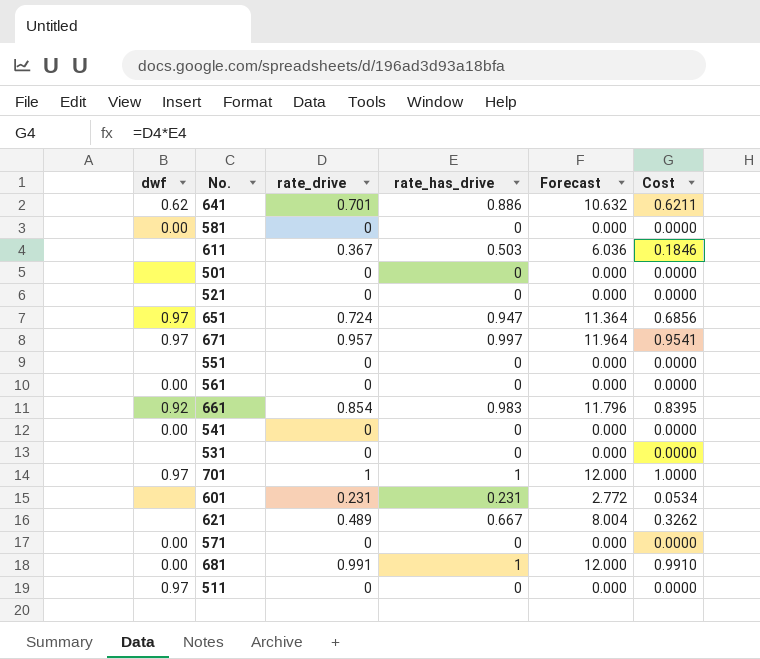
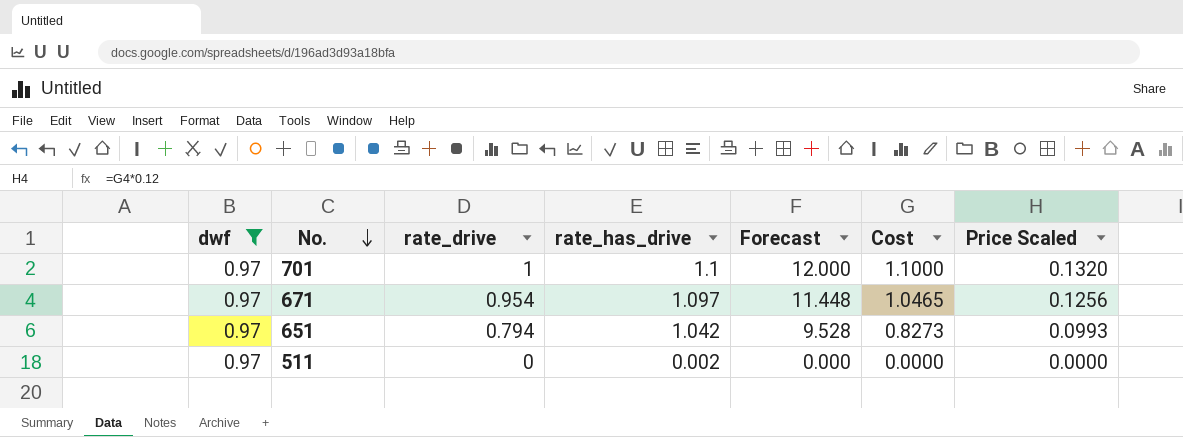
filter: none -> dwf = 0.97
row order: none -> No. descending
column Forecast | formula: [rate_has_drive] * 12 -> [rate_drive] * 12
column Price Scaled | formula: none -> [Cost] * 0.12
701 | rate_has_drive: 1 -> 1.1
701 | Cost: 1.0000 -> 1.1000
671 | rate_drive: 0.957 -> 0.954
671 | rate_has_drive: 0.997 -> 1.097
671 | Cost: 0.9541 -> 1.0465
651 | rate_drive: 0.724 -> 0.794
651 | rate_has_drive: 0.947 -> 1.042
651 | Cost: 0.6856 -> 0.8273
511 | rate_has_drive: 0 -> 0.002

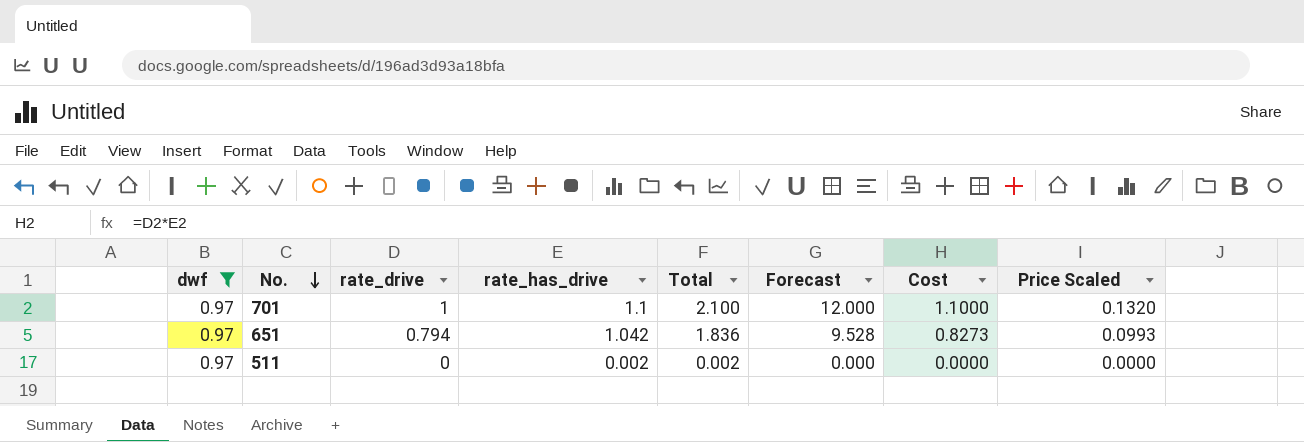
column Total | formula: none -> [rate_drive] + [rate_has_drive]
row 671: 0.97 | 0.954 | 1.097 | 11.448 | 1.0465 | 0.1256 -> none

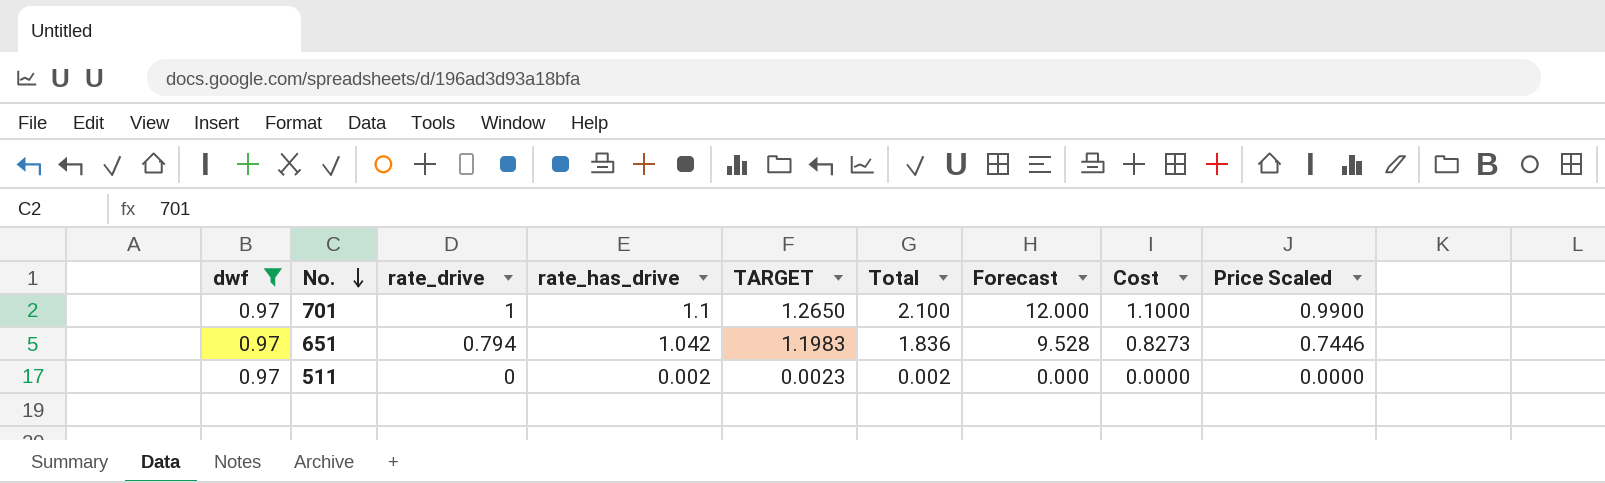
column TARGET | formula: none -> [rate_has_drive] * 1.15
column Price Scaled | formula: [Cost] * 0.12 -> [Cost] * 0.9

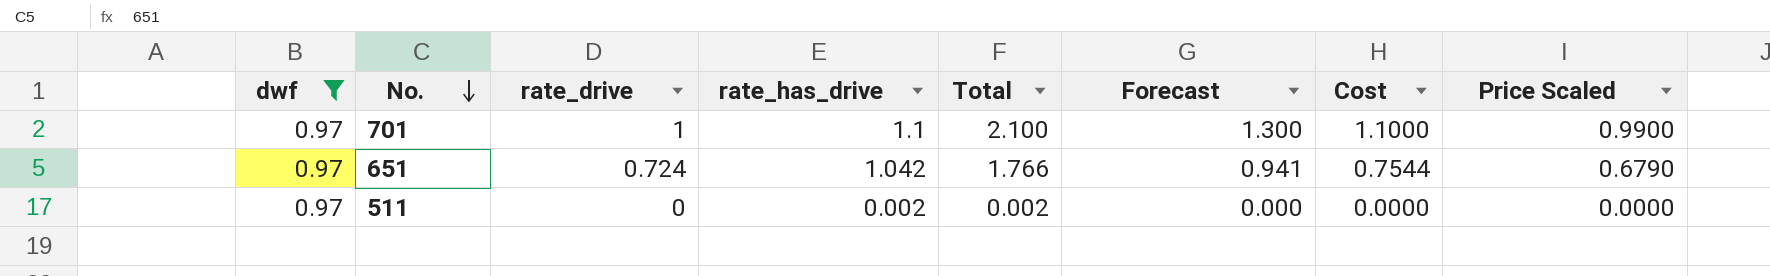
column TARGET | formula: [rate_has_drive] * 1.15 -> none
column Forecast | formula: [rate_drive] * 12 -> [rate_drive] * 1.3
651 | rate_drive: 0.794 -> 0.724
651 | Total: 1.836 -> 1.766
651 | Cost: 0.8273 -> 0.7544
651 | Price Scaled: 0.7446 -> 0.6790

